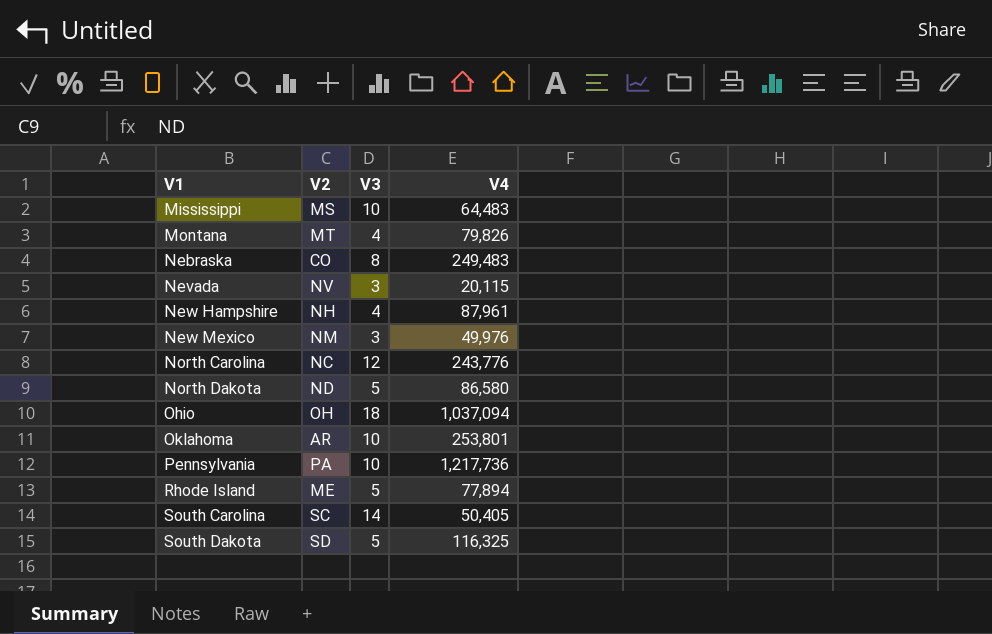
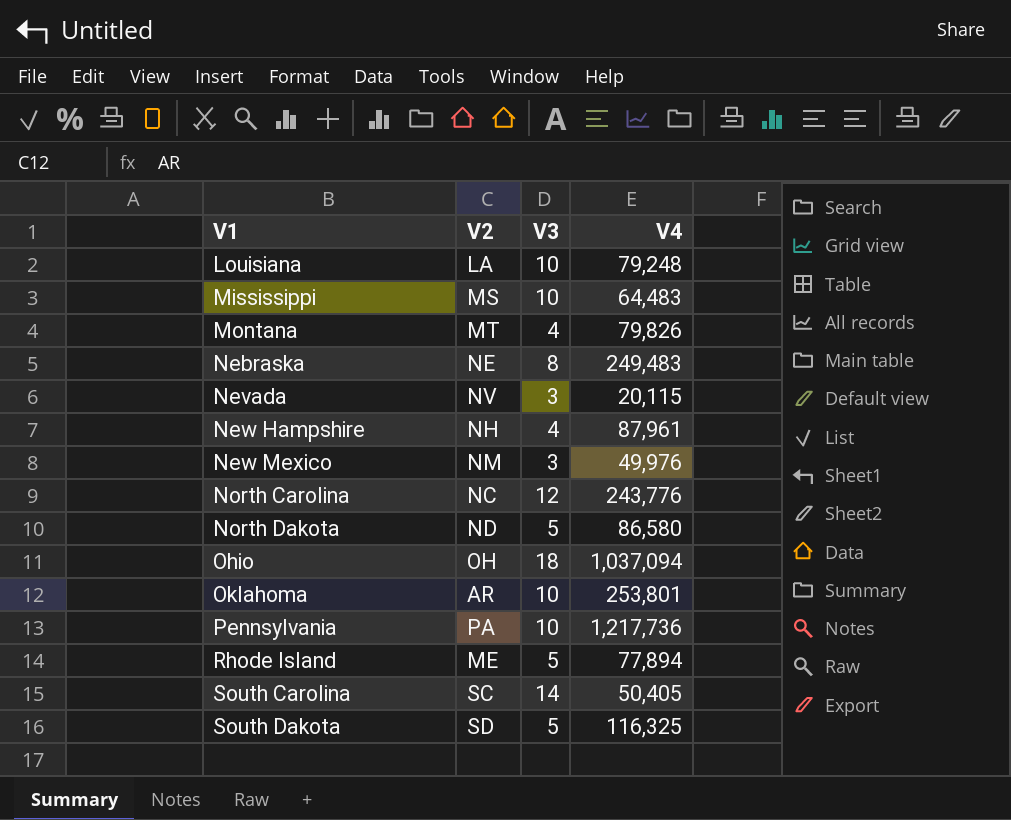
row Louisiana: none -> LA | 10 | 79,248
Nebraska | V2: CO -> NE

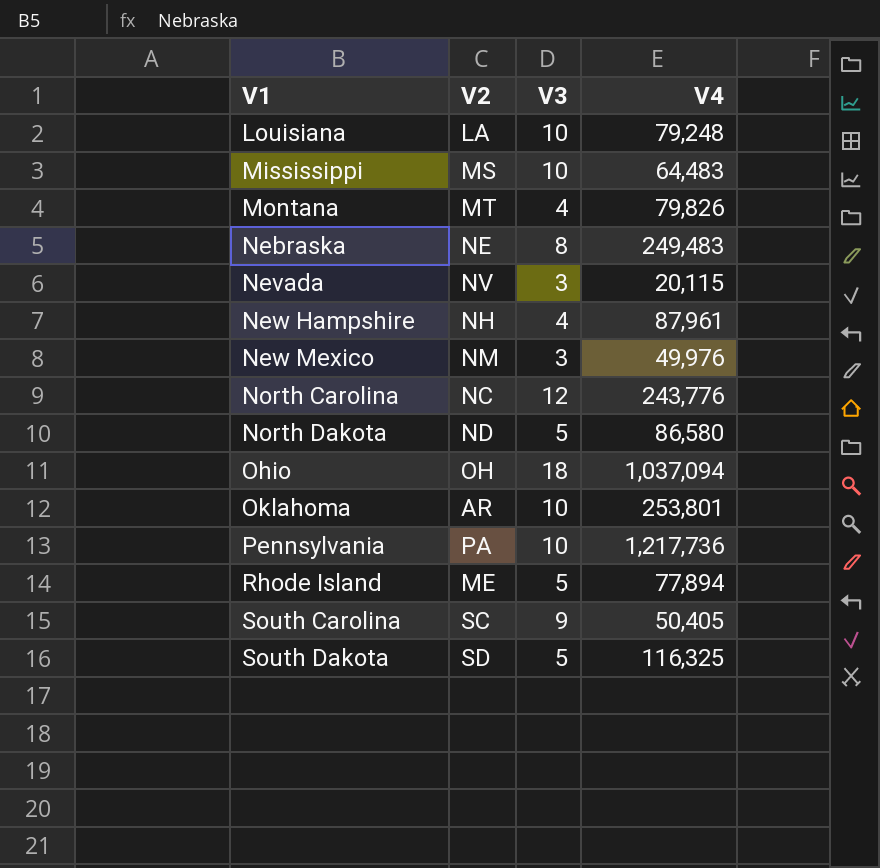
South Carolina | V3: 14 -> 9

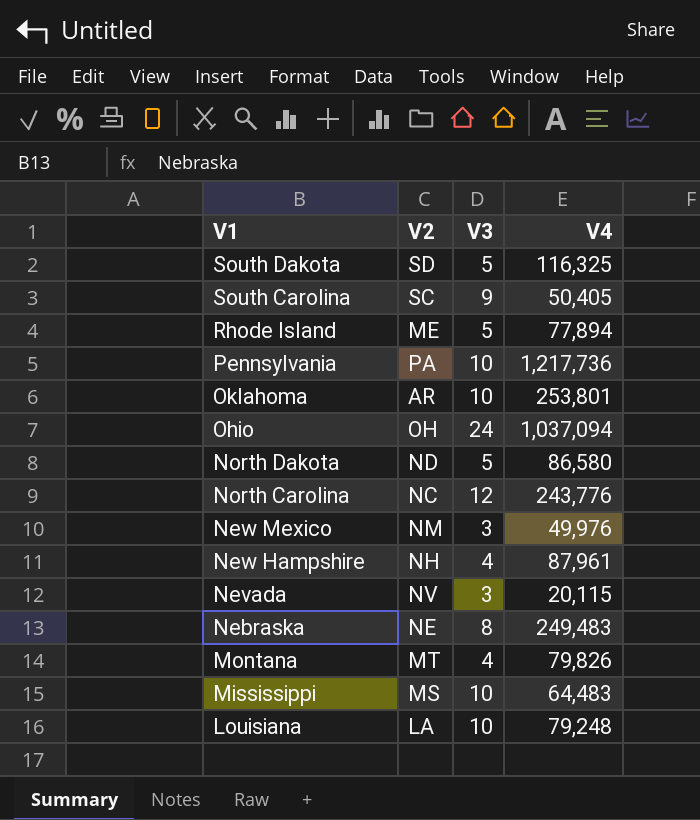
row order: V1 ascending -> V1 descending
Ohio | V3: 18 -> 24

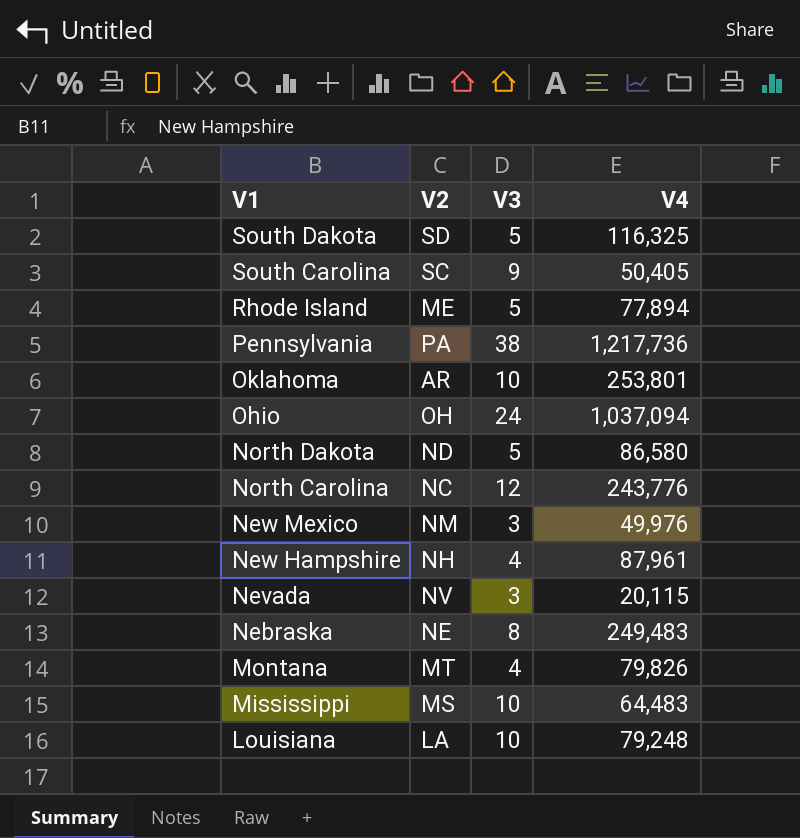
Pennsylvania | V3: 10 -> 38

